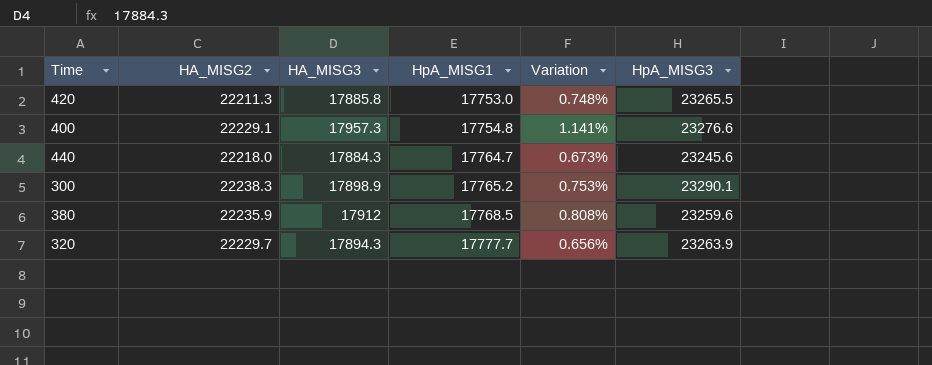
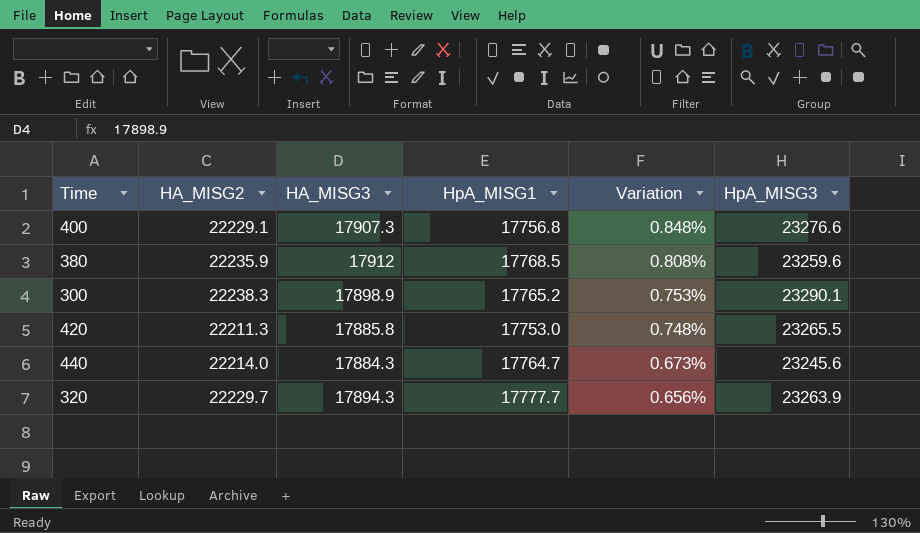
row order: HpA_MISG1 ascending -> Variation descending
400 | HA_MISG3: 17957.3 -> 17907.3
400 | HpA_MISG1: 17754.8 -> 17756.8
400 | Variation: 1.141% -> 0.848%
440 | HA_MISG2: 22218.0 -> 22214.0

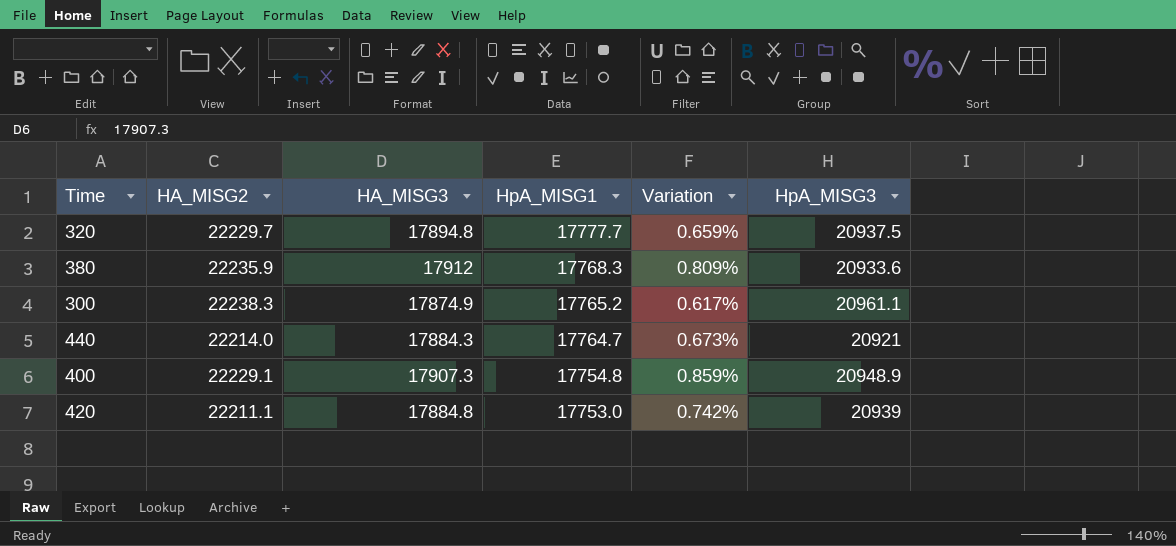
row order: Variation descending -> HpA_MISG1 descending
320 | HA_MISG3: 17894.3 -> 17894.8
320 | Variation: 0.656% -> 0.659%
320 | HpA_MISG3: 23263.9 -> 20937.5
380 | HpA_MISG1: 17768.5 -> 17768.3
380 | Variation: 0.808% -> 0.809%
380 | HpA_MISG3: 23259.6 -> 20933.6
300 | HA_MISG3: 17898.9 -> 17874.9
300 | Variation: 0.753% -> 0.617%
300 | HpA_MISG3: 23290.1 -> 20961.1
440 | HpA_MISG3: 23245.6 -> 20921
400 | HpA_MISG1: 17756.8 -> 17754.8
400 | Variation: 0.848% -> 0.859%
400 | HpA_MISG3: 23276.6 -> 20948.9
420 | HA_MISG2: 22211.3 -> 22211.1
420 | HA_MISG3: 17885.8 -> 17884.8
420 | Variation: 0.748% -> 0.742%
420 | HpA_MISG3: 23265.5 -> 20939

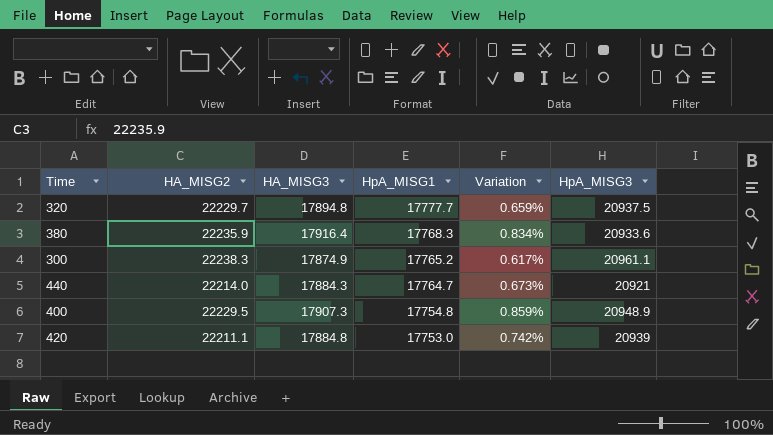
380 | HA_MISG3: 17912 -> 17916.4
380 | Variation: 0.809% -> 0.834%
400 | HA_MISG2: 22229.1 -> 22229.5

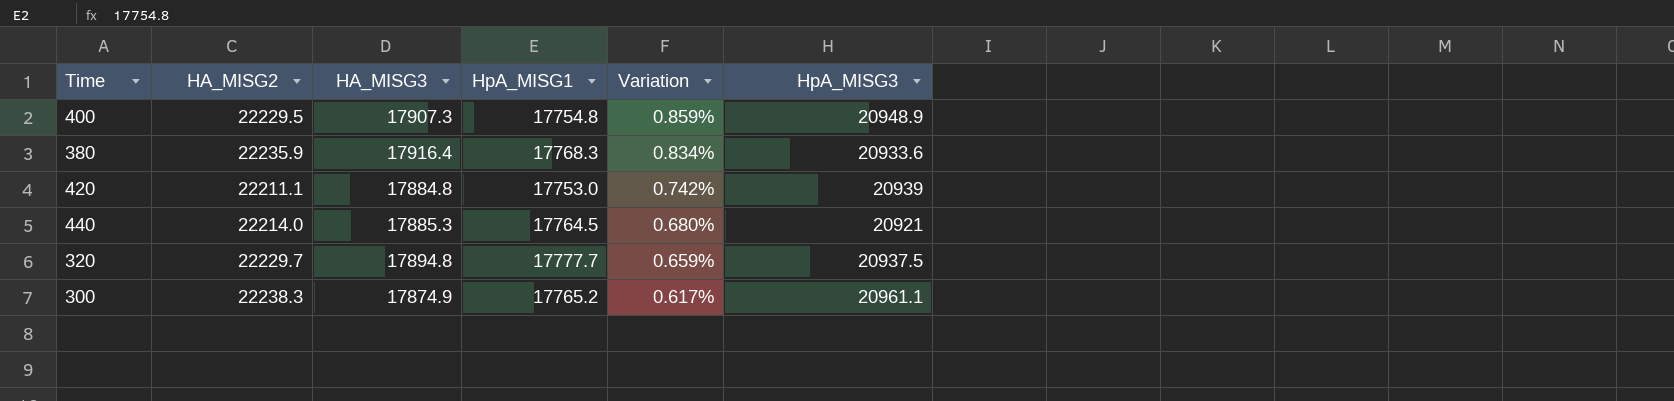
row order: HpA_MISG1 descending -> Variation descending
440 | HA_MISG3: 17884.3 -> 17885.3
440 | HpA_MISG1: 17764.7 -> 17764.5
440 | Variation: 0.673% -> 0.680%

